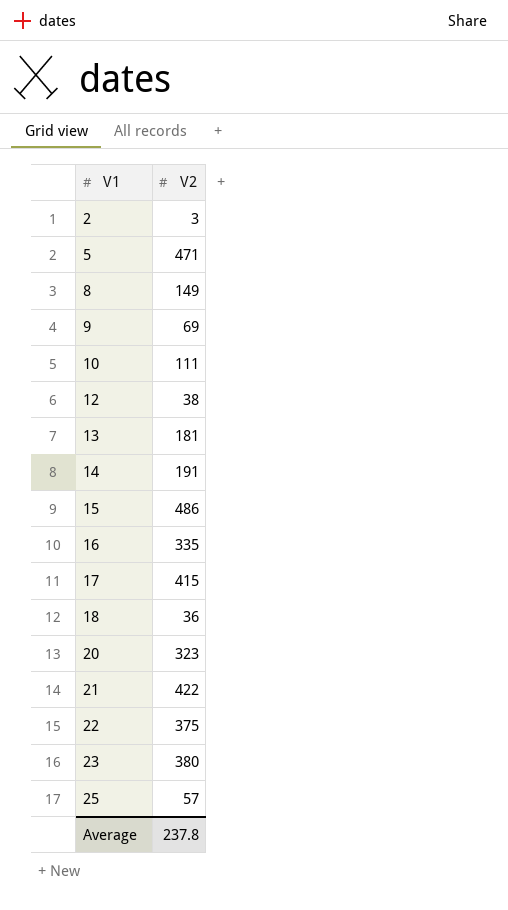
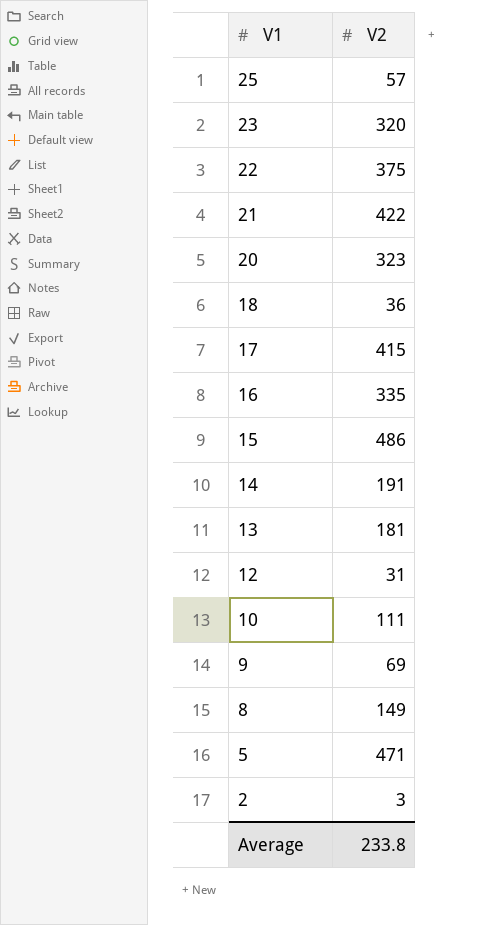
row order: V1 ascending -> V1 descending
23 | V2: 380 -> 320
12 | V2: 38 -> 31
Average | V2: 237.8 -> 233.8

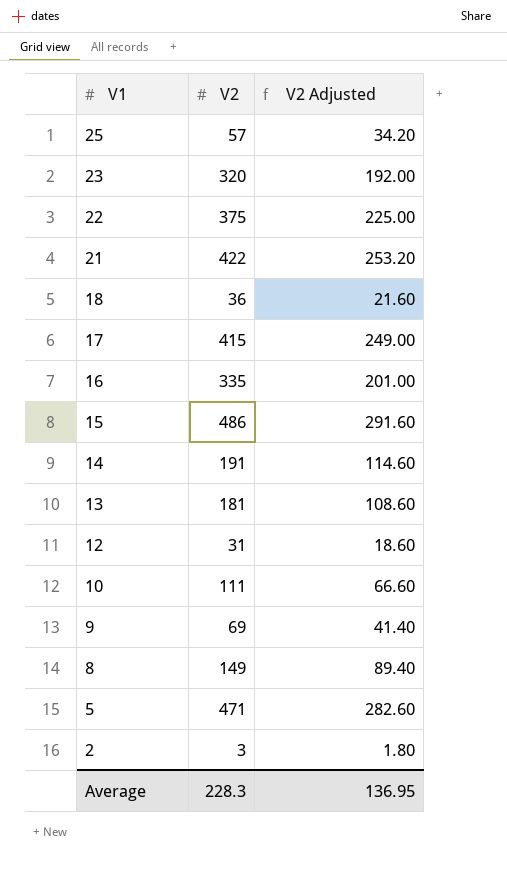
column V2 Adjusted | formula: none -> [V2] * 0.6
row 20: 323 -> none
Average | V2: 233.8 -> 228.3

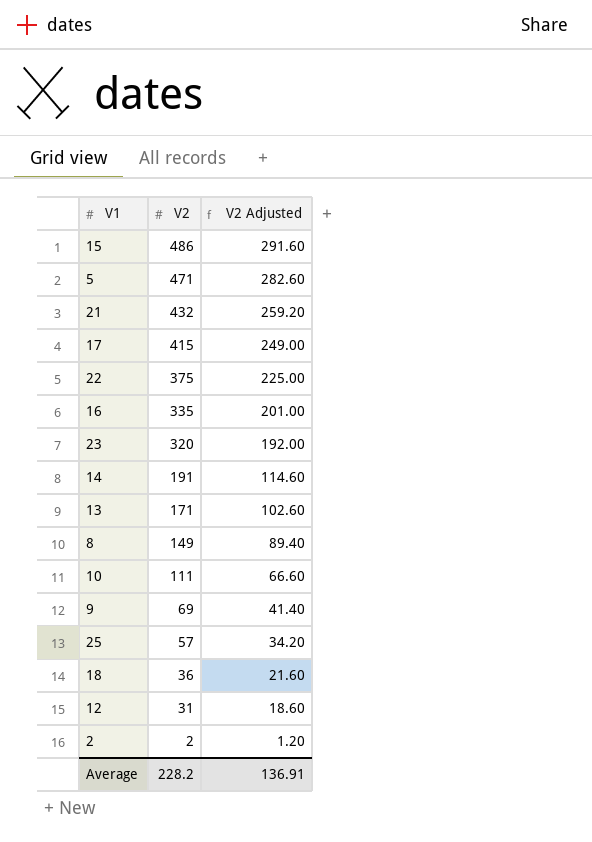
row order: V1 descending -> V2 descending
21 | V2: 422 -> 432
21 | V2 Adjusted: 253.20 -> 259.20
13 | V2: 181 -> 171
13 | V2 Adjusted: 108.60 -> 102.60
2 | V2: 3 -> 2
2 | V2 Adjusted: 1.80 -> 1.20
Average | V2: 228.3 -> 228.2
Average | V2 Adjusted: 136.95 -> 136.91

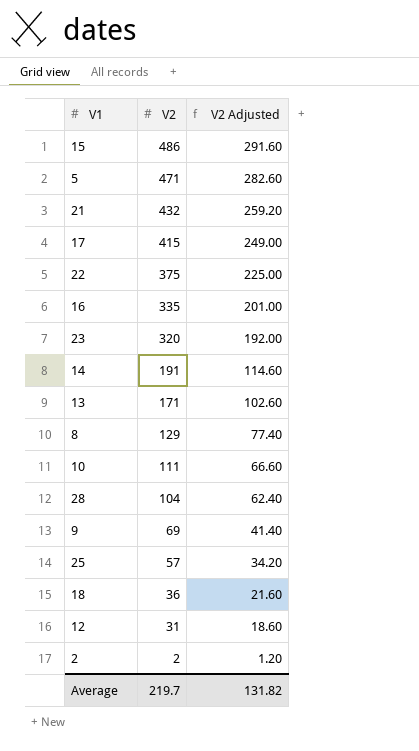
8 | V2: 149 -> 129
8 | V2 Adjusted: 89.40 -> 77.40
row 28: none -> 104 | 62.40
Average | V2: 228.2 -> 219.7
Average | V2 Adjusted: 136.91 -> 131.82

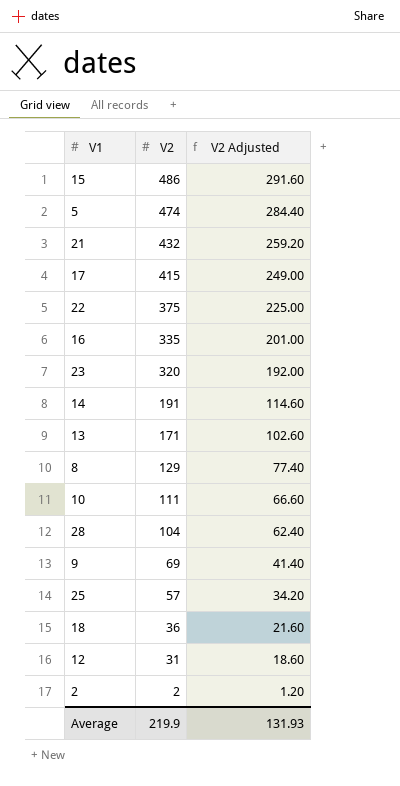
5 | V2: 471 -> 474
5 | V2 Adjusted: 282.60 -> 284.40
Average | V2: 219.7 -> 219.9
Average | V2 Adjusted: 131.82 -> 131.93

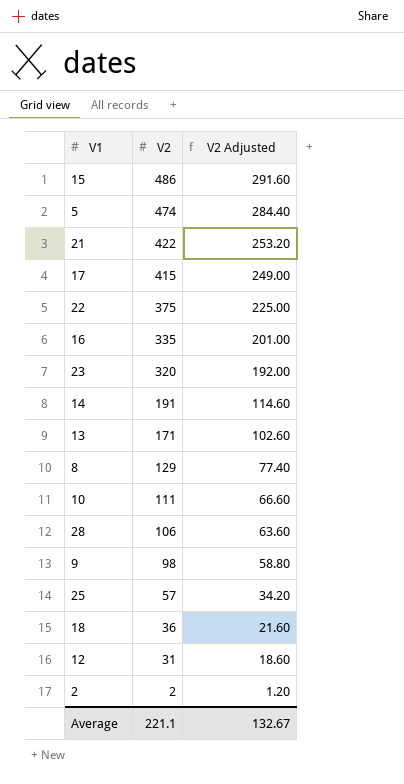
21 | V2: 432 -> 422
21 | V2 Adjusted: 259.20 -> 253.20
28 | V2: 104 -> 106
28 | V2 Adjusted: 62.40 -> 63.60
9 | V2: 69 -> 98
9 | V2 Adjusted: 41.40 -> 58.80
Average | V2: 219.9 -> 221.1
Average | V2 Adjusted: 131.93 -> 132.67

